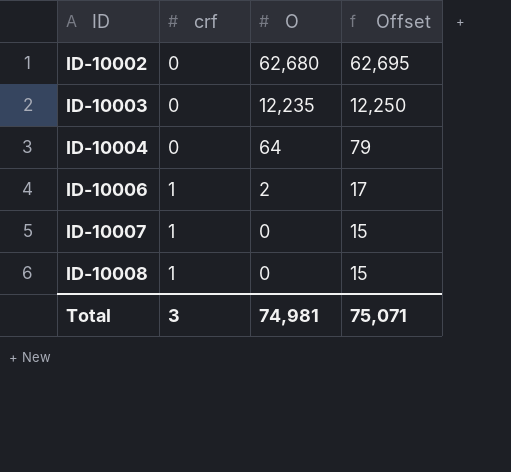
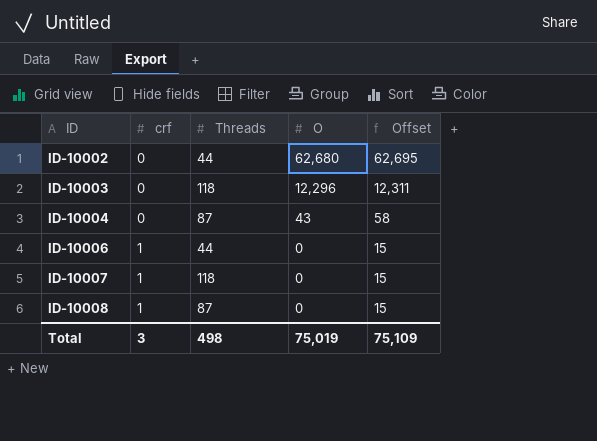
column Threads | position: none -> 3
ID-10003 | O: 12,235 -> 12,296
ID-10003 | Offset: 12,250 -> 12,311
ID-10004 | O: 64 -> 43
ID-10004 | Offset: 79 -> 58
ID-10006 | O: 2 -> 0
ID-10006 | Offset: 17 -> 15
Total | O: 74,981 -> 75,019
Total | Offset: 75,071 -> 75,109

